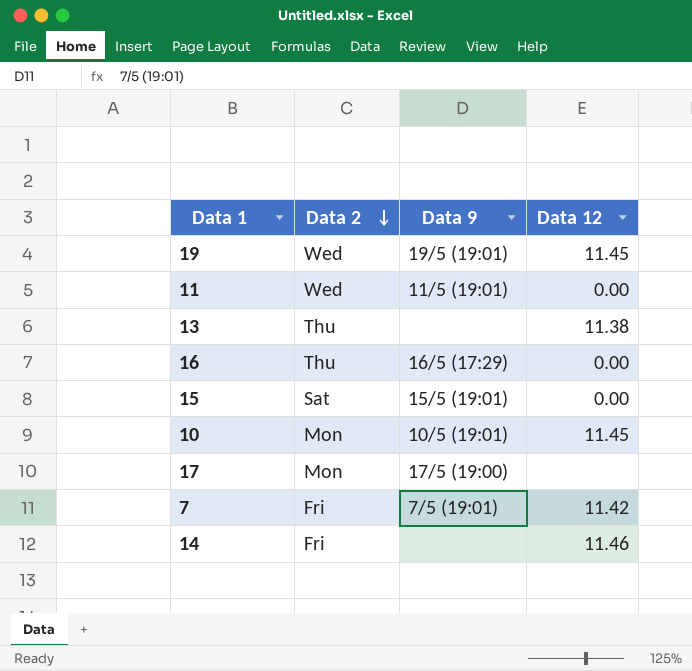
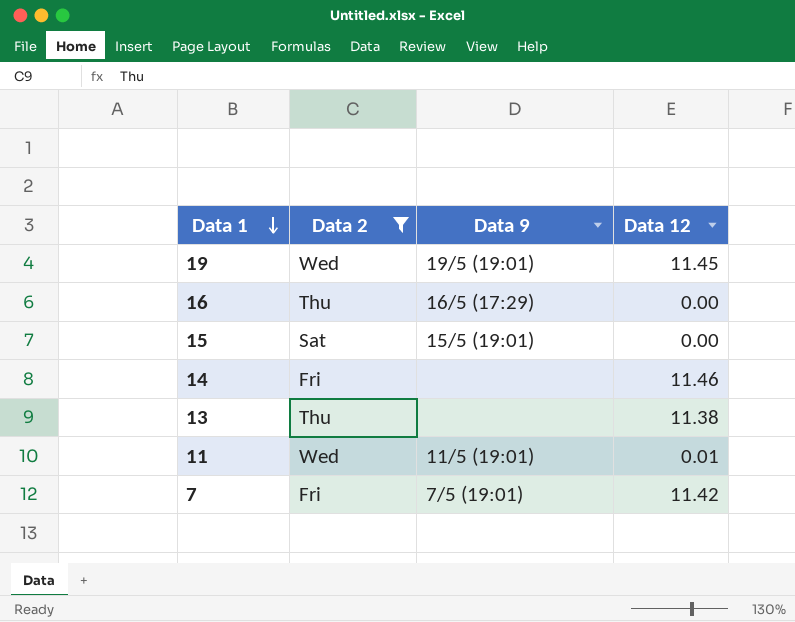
filter: none -> Data 2 != Mon
row order: Data 2 descending -> Data 1 descending
11 | Data 12: 0.00 -> 0.01

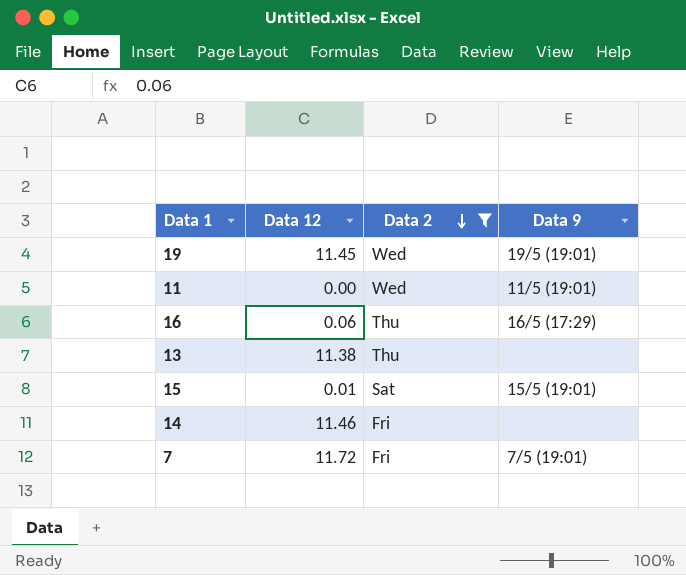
row order: Data 1 descending -> Data 2 descending
column Data 12 | position: 4 -> 2
11 | Data 12: 0.01 -> 0.00
16 | Data 12: 0.00 -> 0.06
15 | Data 12: 0.00 -> 0.01
7 | Data 12: 11.42 -> 11.72

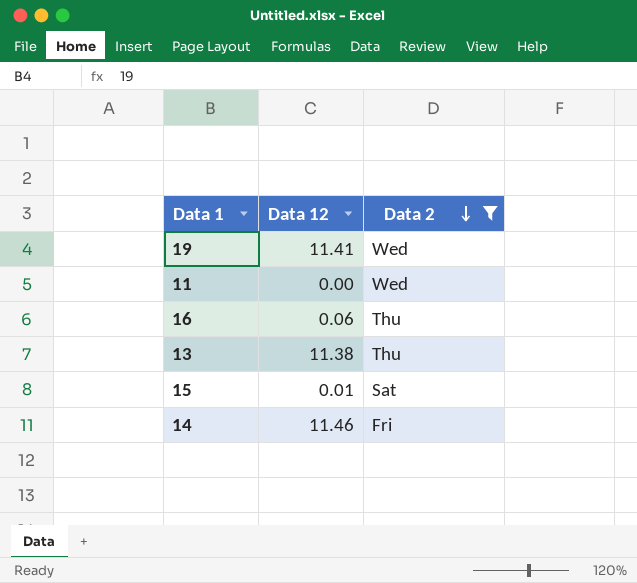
column Data 9 | position: 4 -> none
row 7: 11.72 | Fri | 7/5 (19:01) -> none
19 | Data 12: 11.45 -> 11.41

